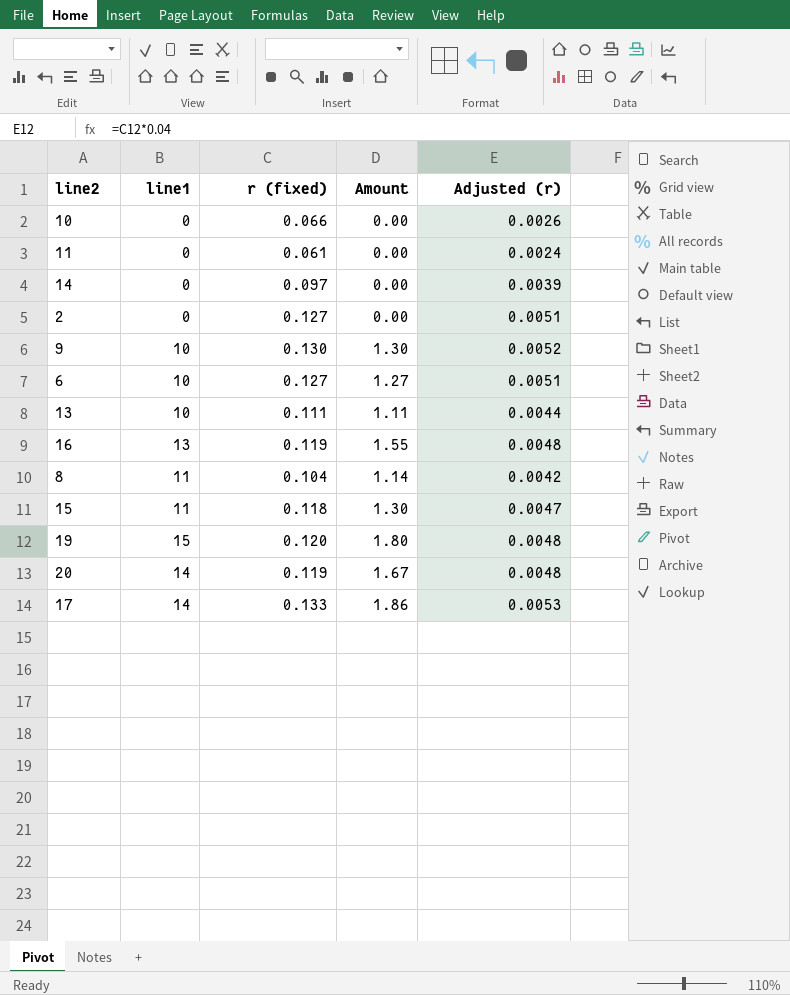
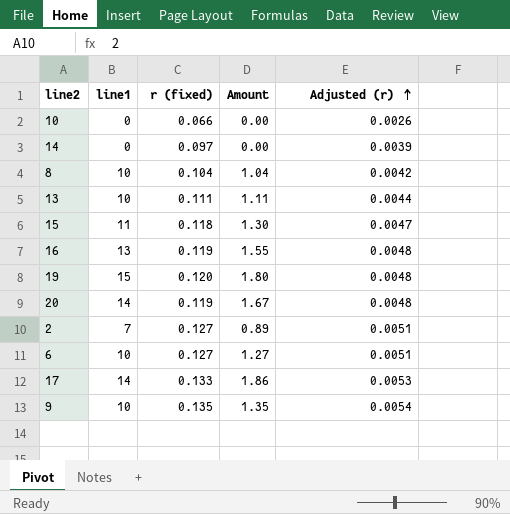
row order: none -> Adjusted (r) ascending
row 11: 0 | 0.061 | 0.00 | 0.0024 -> none
8 | line1: 11 -> 10
8 | Amount: 1.14 -> 1.04
2 | line1: 0 -> 7
2 | Amount: 0.00 -> 0.89
9 | r (fixed): 0.130 -> 0.135
9 | Amount: 1.30 -> 1.35
9 | Adjusted (r): 0.0052 -> 0.0054

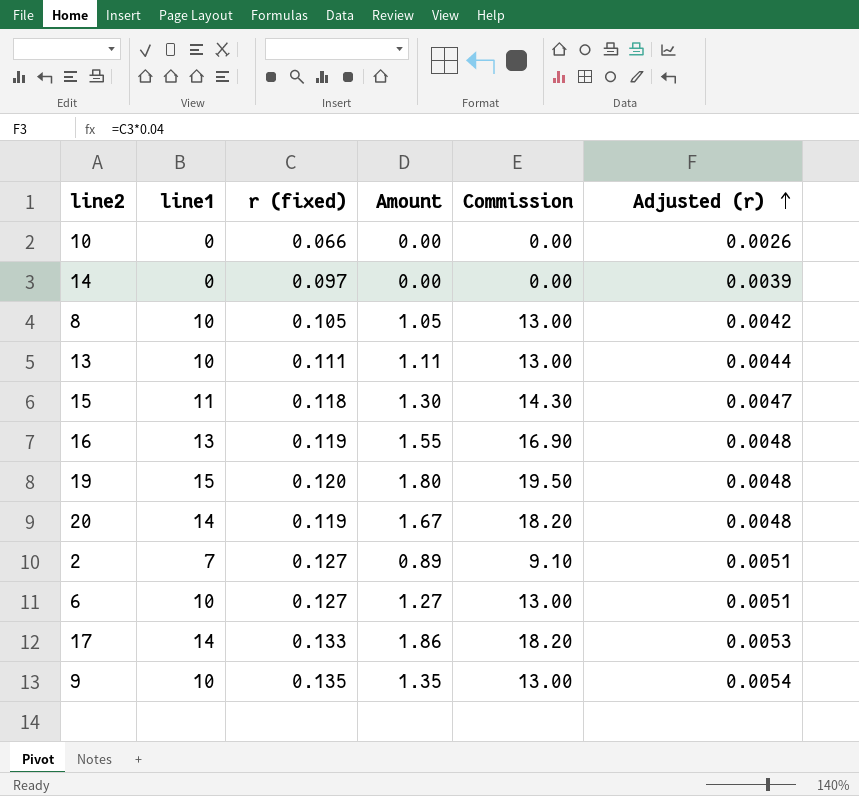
column Commission | formula: none -> [line1] * 1.3
8 | r (fixed): 0.104 -> 0.105
8 | Amount: 1.04 -> 1.05

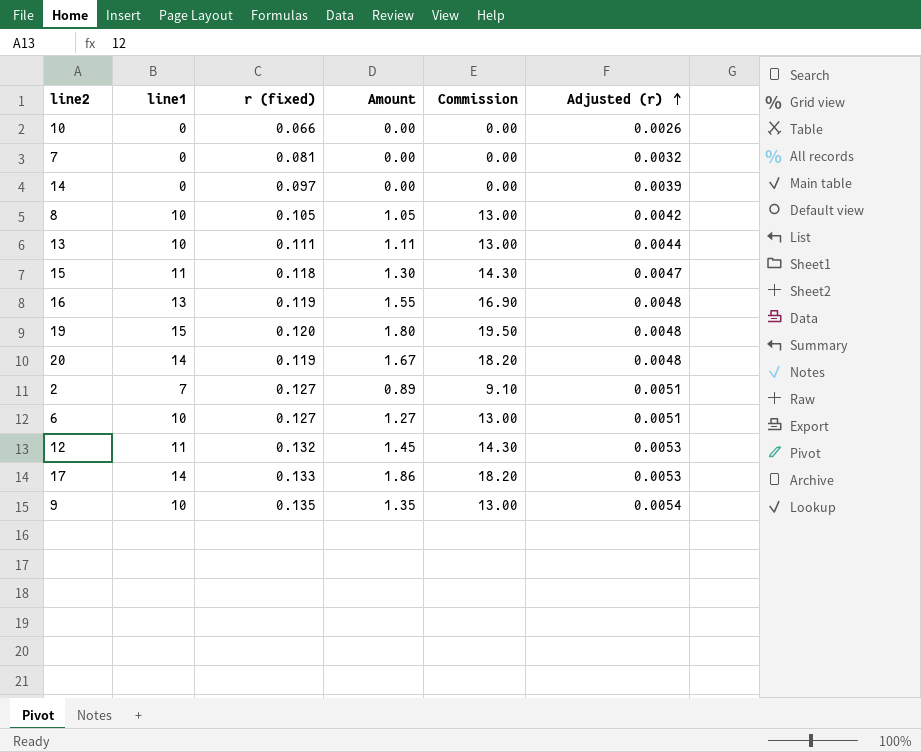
row 7: none -> 0 | 0.081 | 0.00 | 0.00 | 0.0032
row 12: none -> 11 | 0.132 | 1.45 | 14.30 | 0.0053

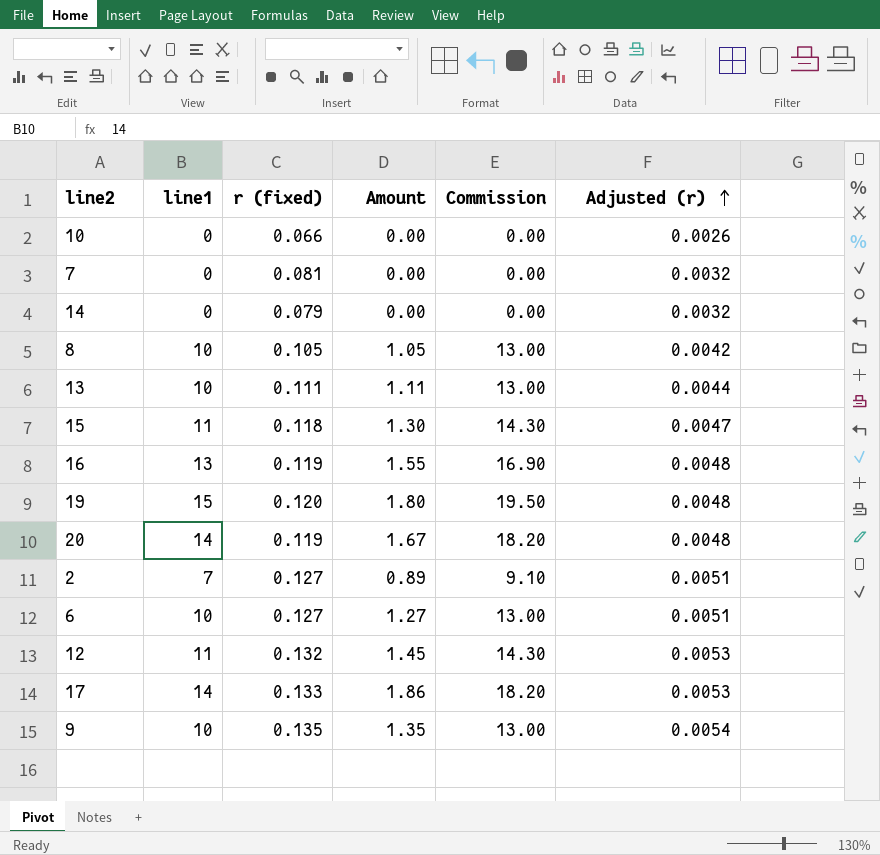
14 | r (fixed): 0.097 -> 0.079
14 | Adjusted (r): 0.0039 -> 0.0032

